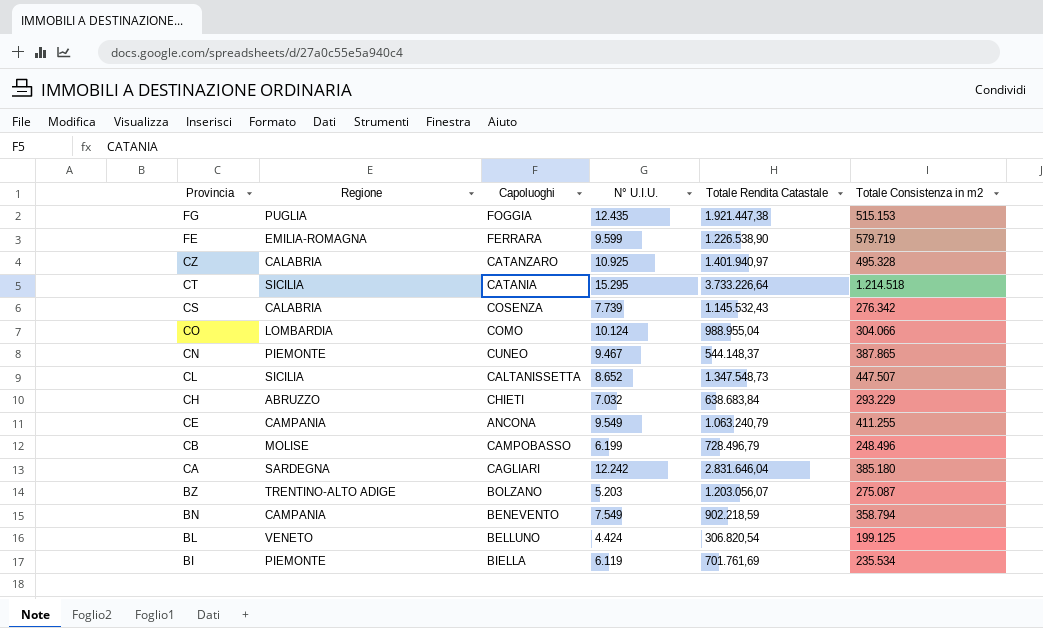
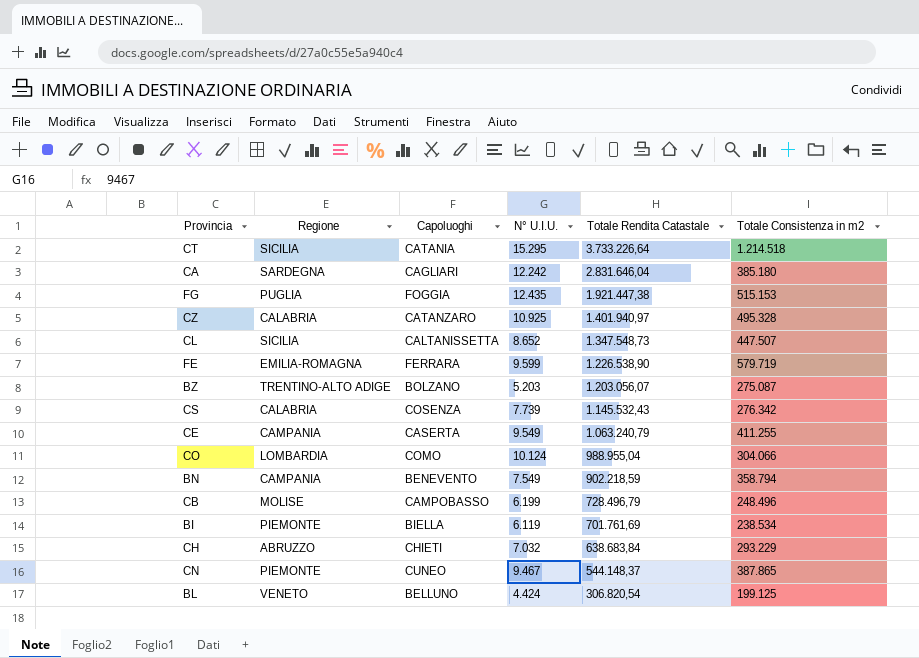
row order: Provincia descending -> Totale Rendita Catastale descending
CE | Capoluoghi: ANCONA -> CASERTA
BI | Totale Consistenza in m2: 235.534 -> 238.534

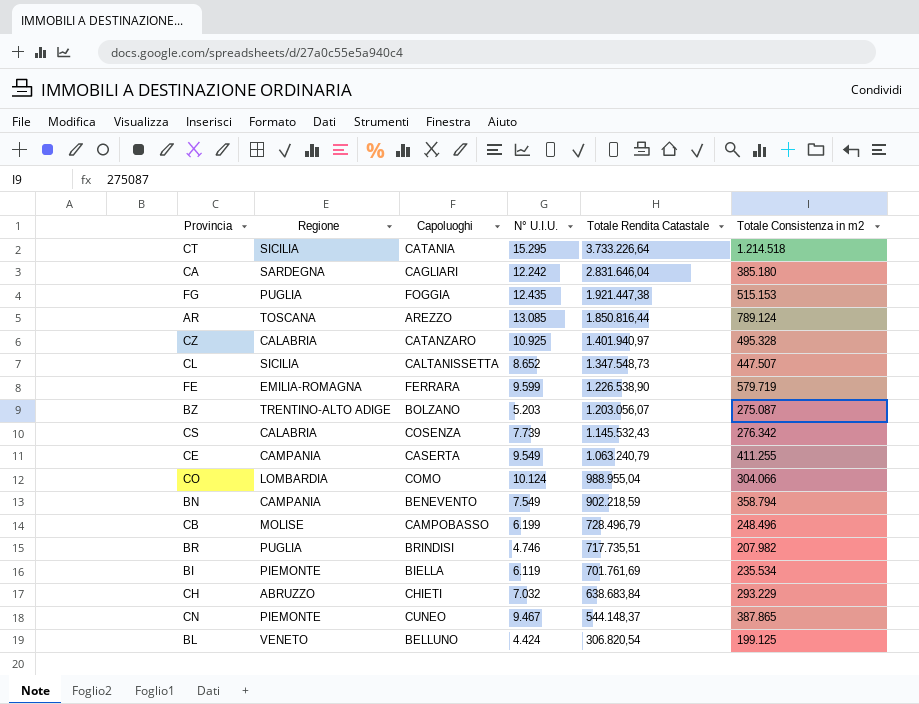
row AR: none -> TOSCANA | AREZZO | 13.085 | 1.850.816,44 | 789.124
row BR: none -> PUGLIA | BRINDISI | 4.746 | 717.735,51 | 207.982
BI | Totale Consistenza in m2: 238.534 -> 235.534

